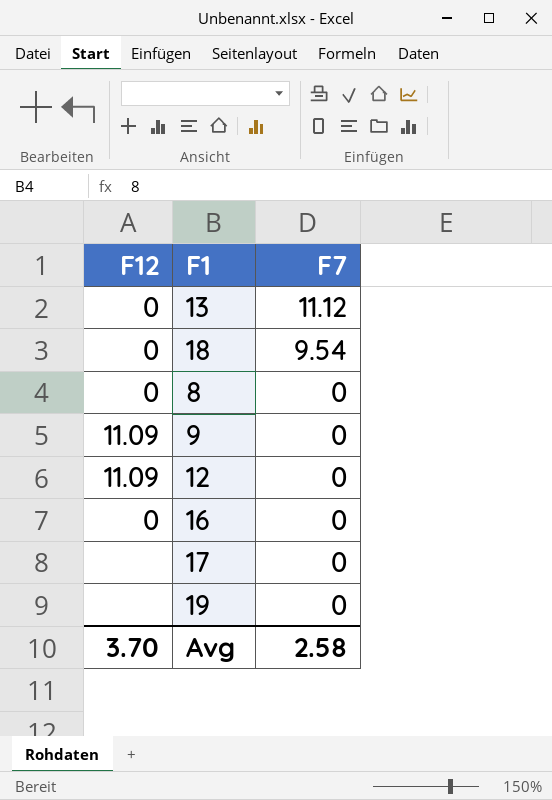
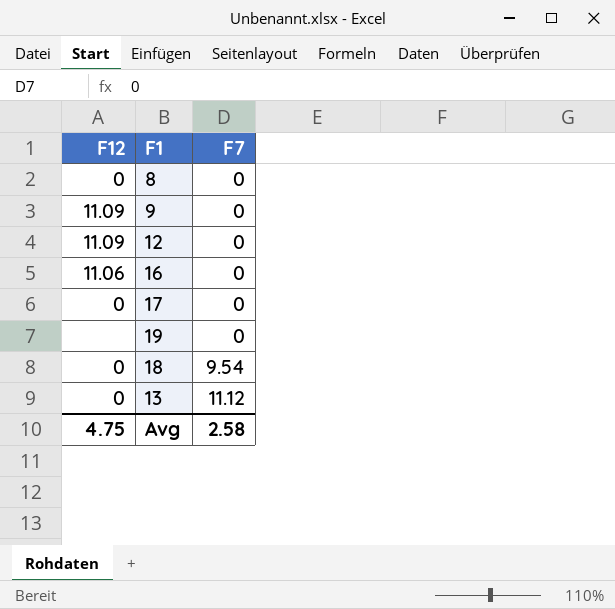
row order: F7 descending -> F7 ascending
16 | F12: 0 -> 11.06
17 | F12: none -> 0
Avg | F12: 3.70 -> 4.75

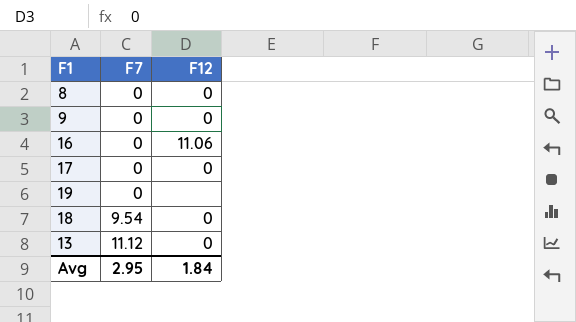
column F12 | position: 1 -> 3
row 12: 11.09 | 0 -> none
9 | F12: 11.09 -> 0
Avg | F7: 2.58 -> 2.95
Avg | F12: 4.75 -> 1.84

